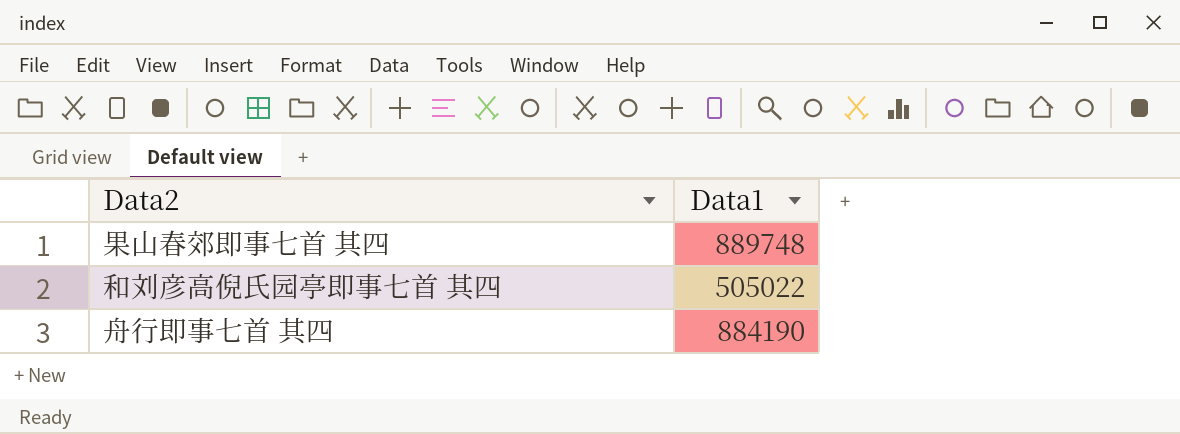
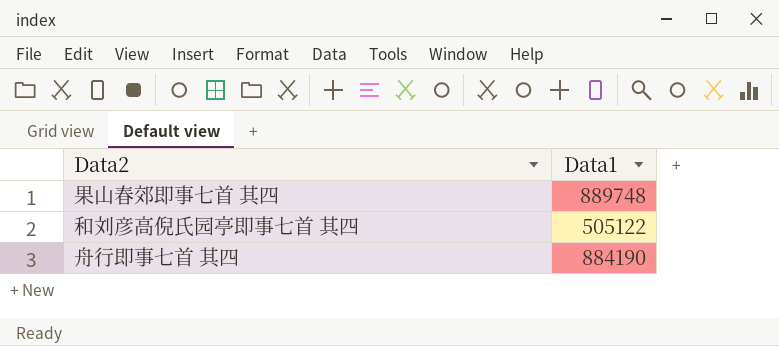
和刘彦高倪氏园亭即事七首 其四 | Data1: 505022 -> 505122

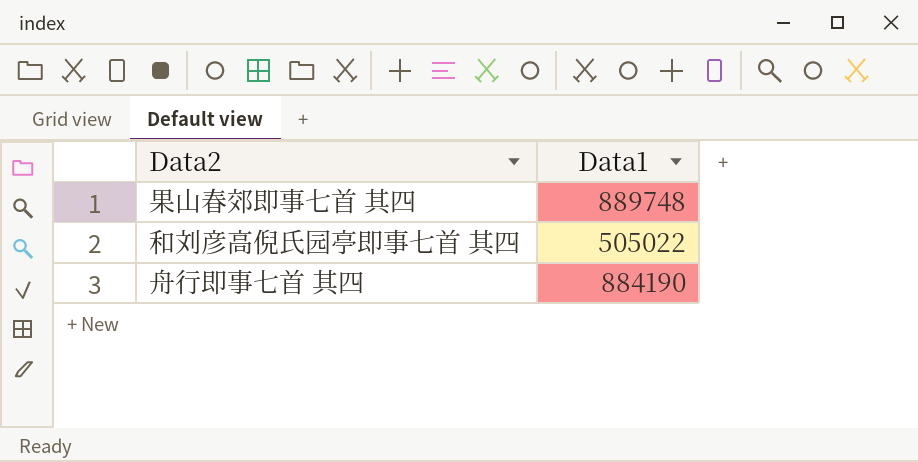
和刘彦高倪氏园亭即事七首 其四 | Data1: 505122 -> 505022

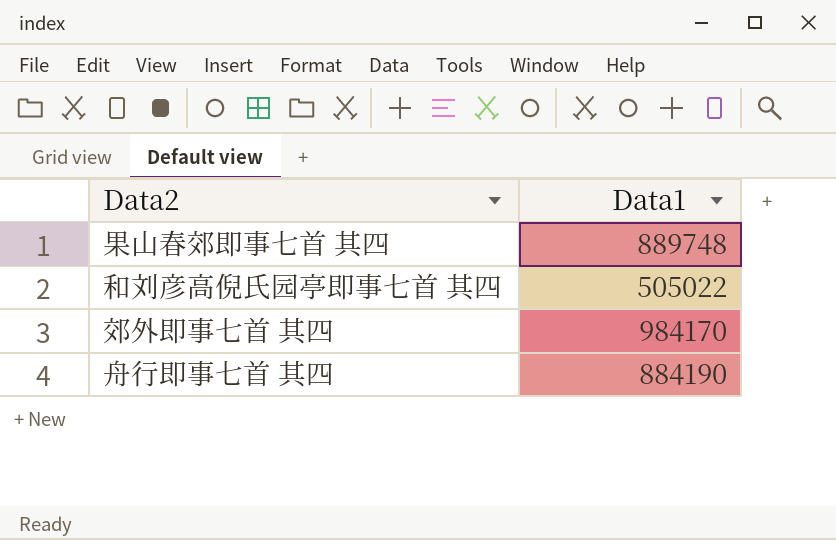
row 郊外即事七首 其四: none -> 984170

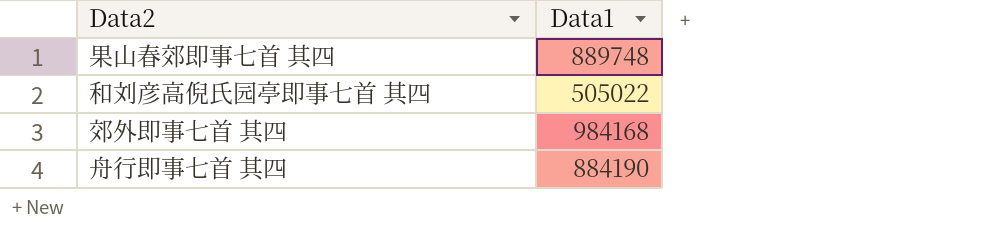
郊外即事七首 其四 | Data1: 984170 -> 984168

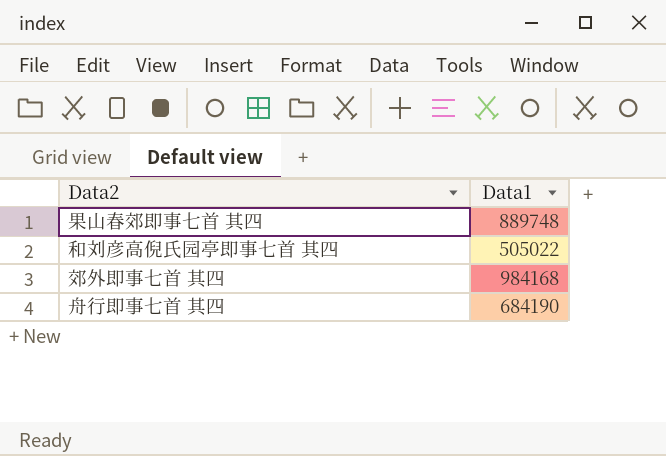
舟行即事七首 其四 | Data1: 884190 -> 684190

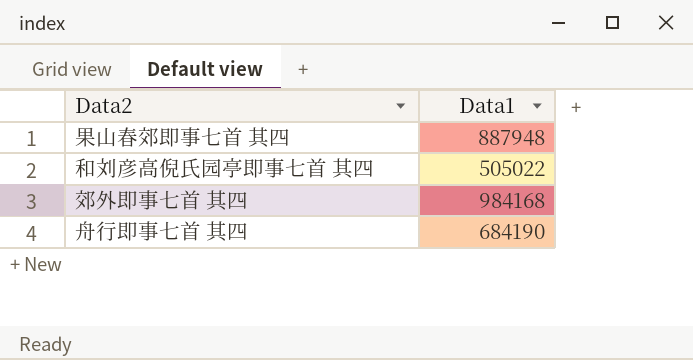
果山春郊即事七首 其四 | Data1: 889748 -> 887948

